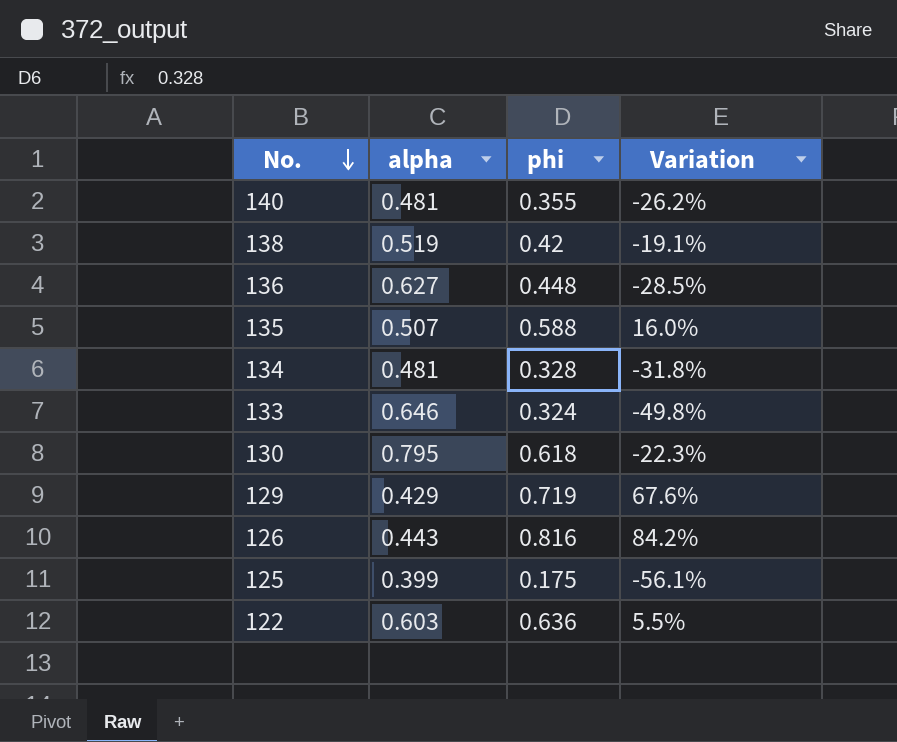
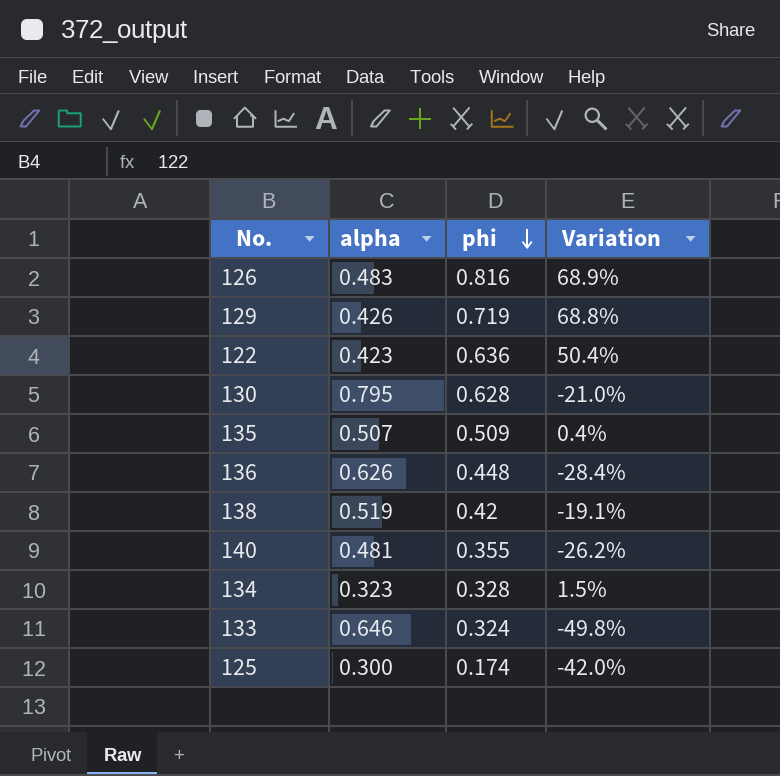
row order: No. descending -> phi descending
126 | alpha: 0.443 -> 0.483
126 | Variation: 84.2% -> 68.9%
129 | alpha: 0.429 -> 0.426
129 | Variation: 67.6% -> 68.8%
122 | alpha: 0.603 -> 0.423
122 | Variation: 5.5% -> 50.4%
130 | phi: 0.618 -> 0.628
130 | Variation: -22.3% -> -21.0%
135 | phi: 0.588 -> 0.509
135 | Variation: 16.0% -> 0.4%
136 | alpha: 0.627 -> 0.626
136 | Variation: -28.5% -> -28.4%
134 | alpha: 0.481 -> 0.323
134 | Variation: -31.8% -> 1.5%
125 | alpha: 0.399 -> 0.300
125 | phi: 0.175 -> 0.174
125 | Variation: -56.1% -> -42.0%

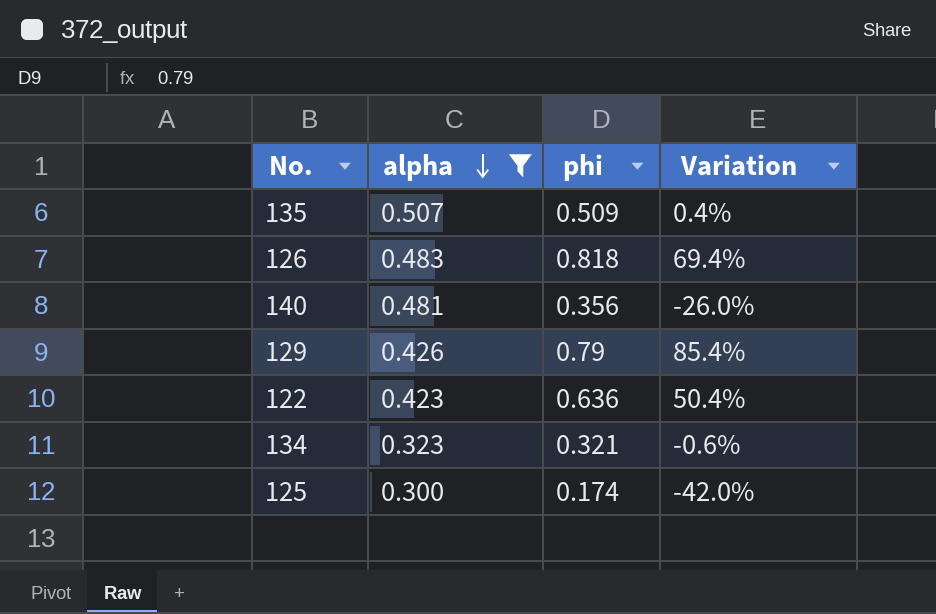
filter: none -> alpha <= 0.507
row order: phi descending -> alpha descending
126 | phi: 0.816 -> 0.818
126 | Variation: 68.9% -> 69.4%
140 | phi: 0.355 -> 0.356
140 | Variation: -26.2% -> -26.0%
129 | phi: 0.719 -> 0.79
129 | Variation: 68.8% -> 85.4%
134 | phi: 0.328 -> 0.321
134 | Variation: 1.5% -> -0.6%

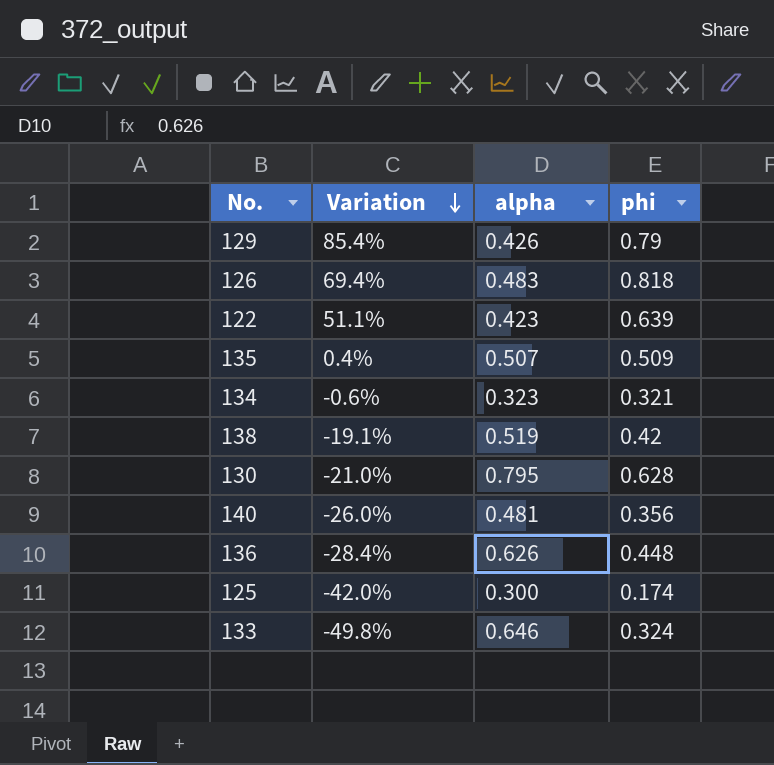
filter: alpha <= 0.507 -> none
row order: alpha descending -> Variation descending
column Variation | position: 4 -> 2
122 | Variation: 50.4% -> 51.1%
122 | phi: 0.636 -> 0.639

